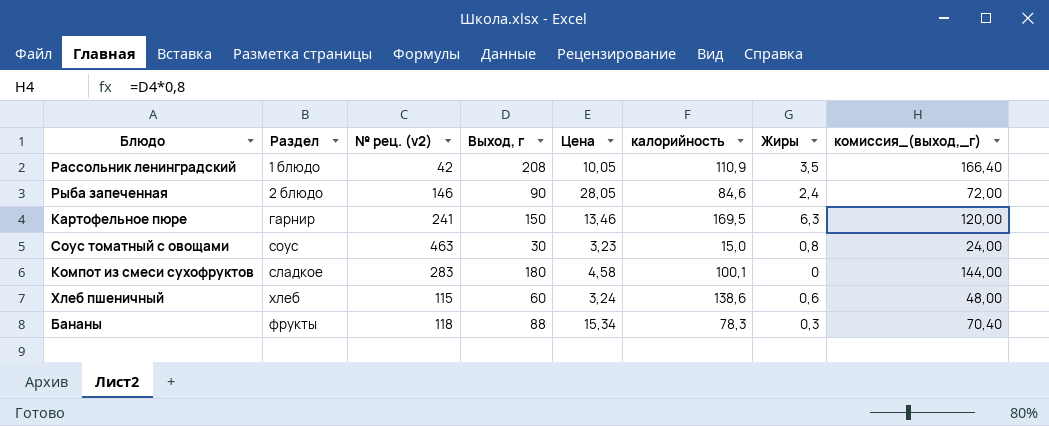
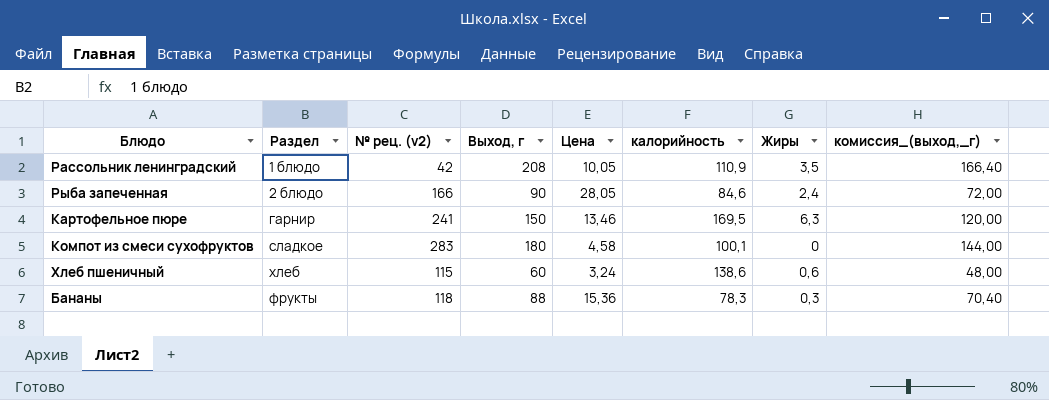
row Соус томатный с овощами: соус | 463 | 30 | 3,23 | 15,0 | 0,8 | 24,00 -> none
Рыба запеченная | № рец. (v2): 146 -> 166
Бананы | Цена: 15,34 -> 15,36

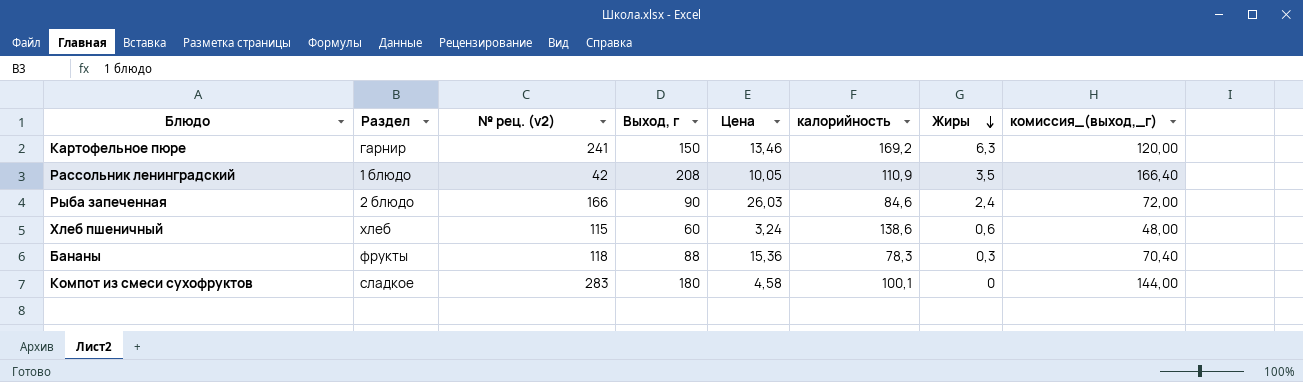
row order: none -> Жиры descending
Картофельное пюре | калорийность: 169,5 -> 169,2
Рыба запеченная | Цена: 28,05 -> 26,03

